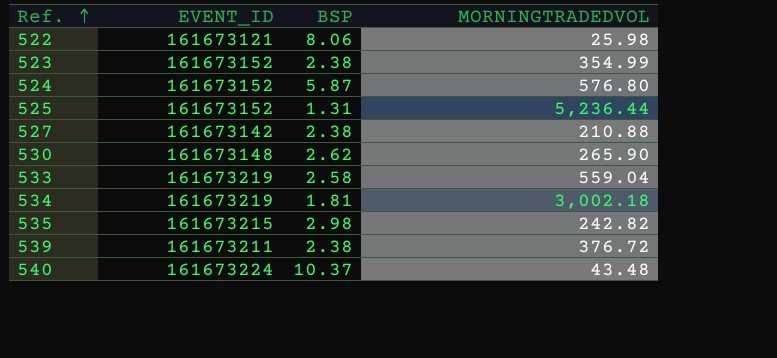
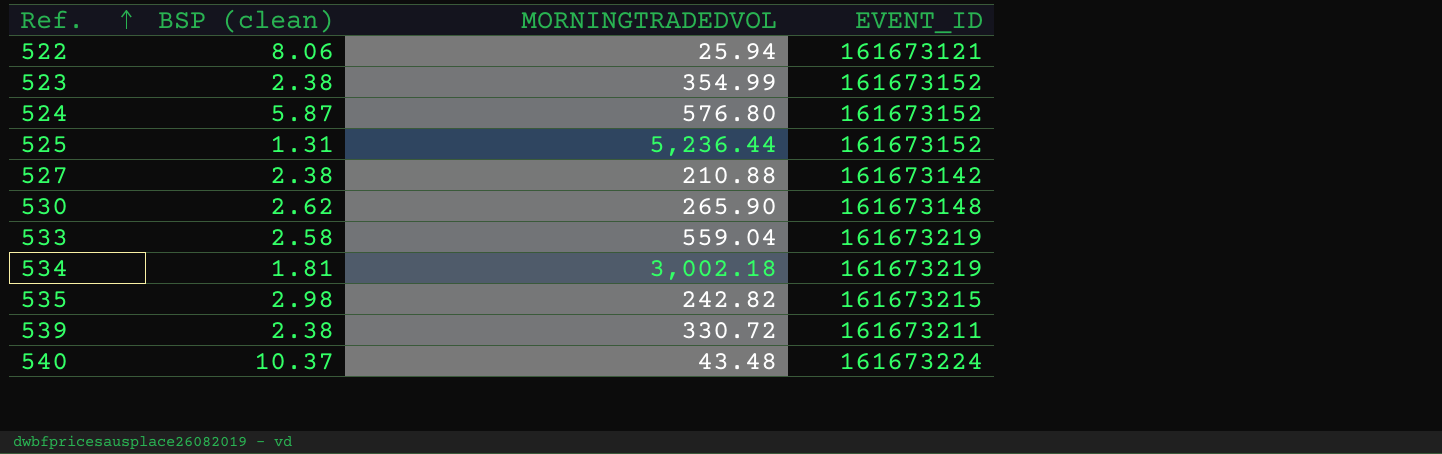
column name: BSP -> BSP (clean)
column EVENT_ID | position: 2 -> 4
522 | MORNINGTRADEDVOL: 25.98 -> 25.94
539 | MORNINGTRADEDVOL: 376.72 -> 330.72

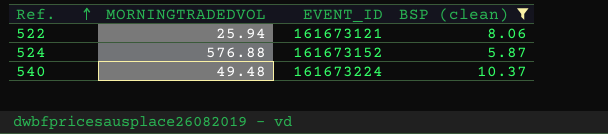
filter: none -> BSP (clean) >= 5.87
column BSP (clean) | position: 2 -> 4
524 | MORNINGTRADEDVOL: 576.80 -> 576.88
540 | MORNINGTRADEDVOL: 43.48 -> 49.48

